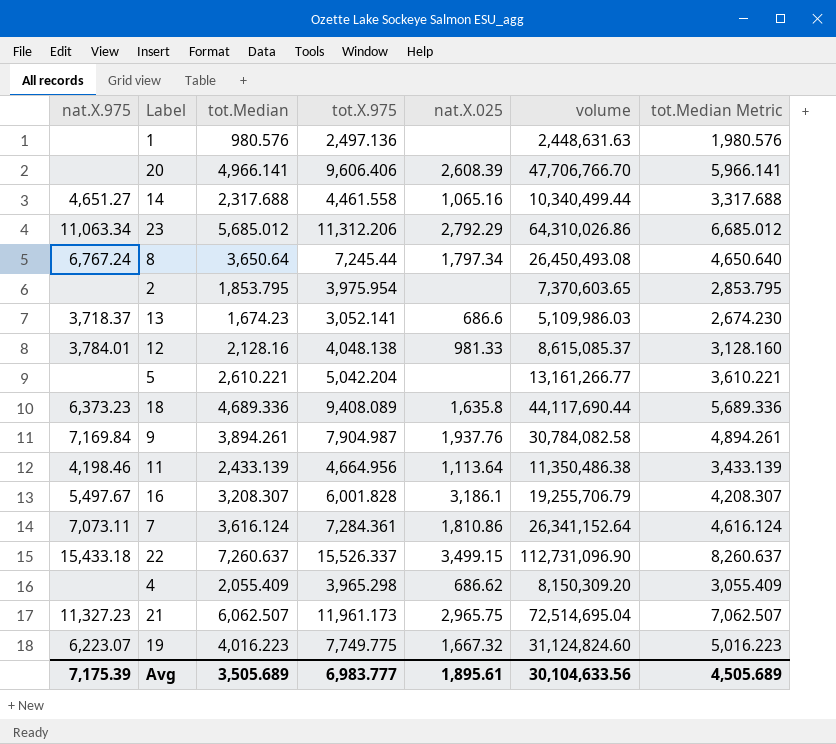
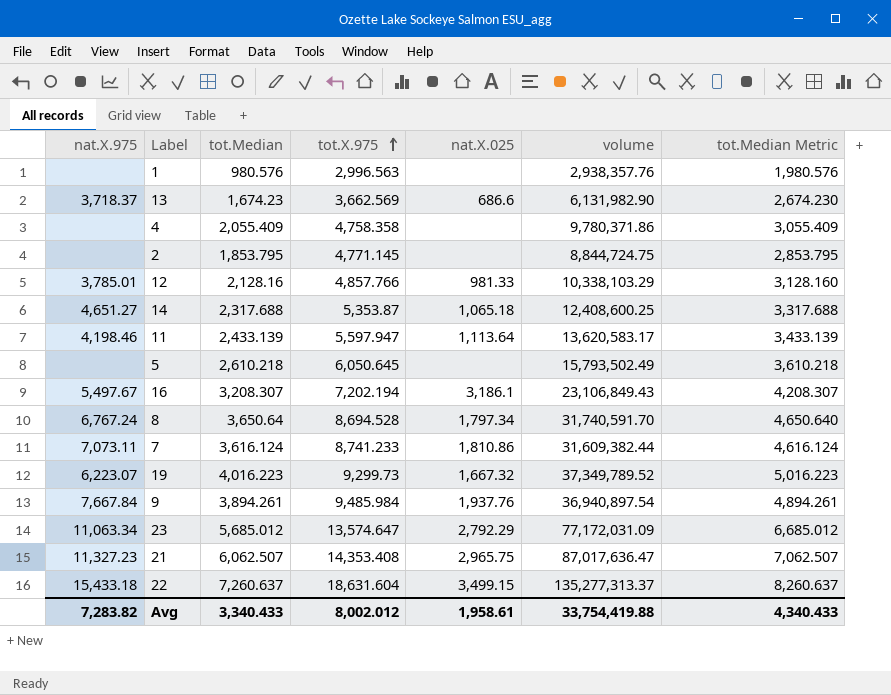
row order: none -> tot.X.975 ascending
row 20: none | 4,966.141 | 9,606.406 | 2,608.39 | 47,706,766.70 | 5,966.141 -> none
row 18: 6,373.23 | 4,689.336 | 9,408.089 | 1,635.8 | 44,117,690.44 | 5,689.336 -> none
1 | tot.X.975: 2,497.136 -> 2,996.563
1 | volume: 2,448,631.63 -> 2,938,357.76
13 | tot.X.975: 3,052.141 -> 3,662.569
13 | volume: 5,109,986.03 -> 6,131,982.90
4 | tot.X.975: 3,965.298 -> 4,758.358
4 | nat.X.025: 686.62 -> none
4 | volume: 8,150,309.20 -> 9,780,371.86
2 | tot.X.975: 3,975.954 -> 4,771.145
2 | volume: 7,370,603.65 -> 8,844,724.75
12 | nat.X.975: 3,784.01 -> 3,785.01
12 | tot.X.975: 4,048.138 -> 4,857.766
12 | volume: 8,615,085.37 -> 10,338,103.29
14 | tot.X.975: 4,461.558 -> 5,353.87
14 | nat.X.025: 1,065.16 -> 1,065.18
14 | volume: 10,340,499.44 -> 12,408,600.25
11 | tot.X.975: 4,664.956 -> 5,597.947
11 | volume: 11,350,486.38 -> 13,620,583.17
5 | tot.Median: 2,610.221 -> 2,610.218
5 | tot.X.975: 5,042.204 -> 6,050.645
5 | volume: 13,161,266.77 -> 15,793,502.49
5 | tot.Median Metric: 3,610.221 -> 3,610.218
16 | tot.X.975: 6,001.828 -> 7,202.194
16 | volume: 19,255,706.79 -> 23,106,849.43
8 | tot.X.975: 7,245.44 -> 8,694.528
8 | volume: 26,450,493.08 -> 31,740,591.70
7 | tot.X.975: 7,284.361 -> 8,741.233
7 | volume: 26,341,152.64 -> 31,609,382.44
19 | tot.X.975: 7,749.775 -> 9,299.73
19 | volume: 31,124,824.60 -> 37,349,789.52
9 | nat.X.975: 7,169.84 -> 7,667.84
9 | tot.X.975: 7,904.987 -> 9,485.984
9 | volume: 30,784,082.58 -> 36,940,897.54
23 | tot.X.975: 11,312.206 -> 13,574.647
23 | volume: 64,310,026.86 -> 77,172,031.09
21 | tot.X.975: 11,961.173 -> 14,353.408
21 | volume: 72,514,695.04 -> 87,017,636.47
22 | tot.X.975: 15,526.337 -> 18,631.604
22 | volume: 112,731,096.90 -> 135,277,313.37
Avg | nat.X.975: 7,175.39 -> 7,283.82
Avg | tot.Median: 3,505.689 -> 3,340.433
Avg | tot.X.975: 6,983.777 -> 8,002.012
Avg | nat.X.025: 1,895.61 -> 1,958.61
Avg | volume: 30,104,633.56 -> 33,754,419.88
Avg | tot.Median Metric: 4,505.689 -> 4,340.433

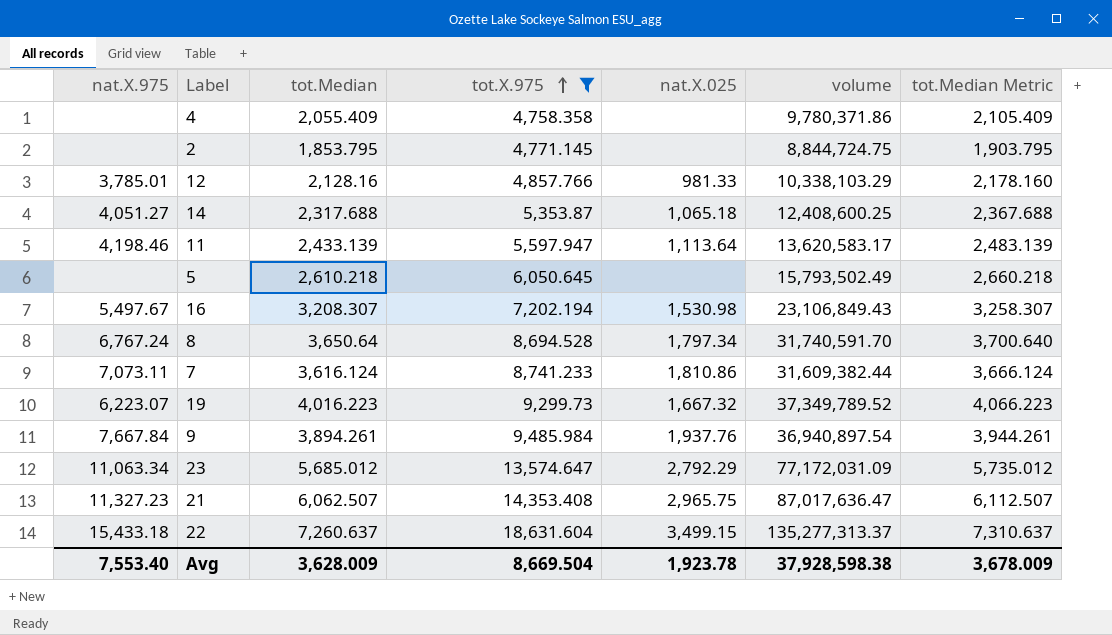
filter: none -> tot.X.975 >= 4,758.358
column tot.Median Metric | formula: [tot.Median] + 1000 -> [tot.Median] + 50
14 | nat.X.975: 4,651.27 -> 4,051.27
16 | nat.X.025: 3,186.1 -> 1,530.98
Avg | nat.X.975: 7,283.82 -> 7,553.40
Avg | tot.Median: 3,340.433 -> 3,628.009
Avg | tot.X.975: 8,002.012 -> 8,669.504
Avg | nat.X.025: 1,958.61 -> 1,923.78
Avg | volume: 33,754,419.88 -> 37,928,598.38
Avg | tot.Median Metric: 4,340.433 -> 3,678.009

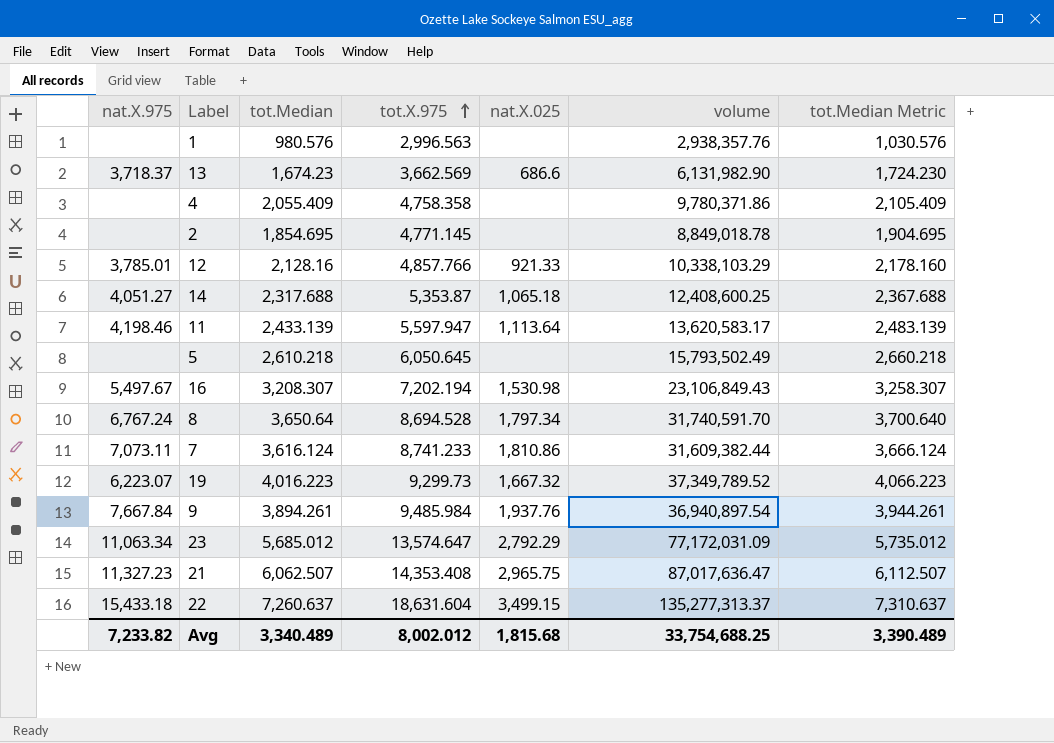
filter: tot.X.975 >= 4,758.358 -> none
2 | tot.Median: 1,853.795 -> 1,854.695
2 | volume: 8,844,724.75 -> 8,849,018.78
2 | tot.Median Metric: 1,903.795 -> 1,904.695
12 | nat.X.025: 981.33 -> 921.33
Avg | nat.X.975: 7,553.40 -> 7,233.82
Avg | tot.Median: 3,628.009 -> 3,340.489
Avg | tot.X.975: 8,669.504 -> 8,002.012
Avg | nat.X.025: 1,923.78 -> 1,815.68
Avg | volume: 37,928,598.38 -> 33,754,688.25
Avg | tot.Median Metric: 3,678.009 -> 3,390.489

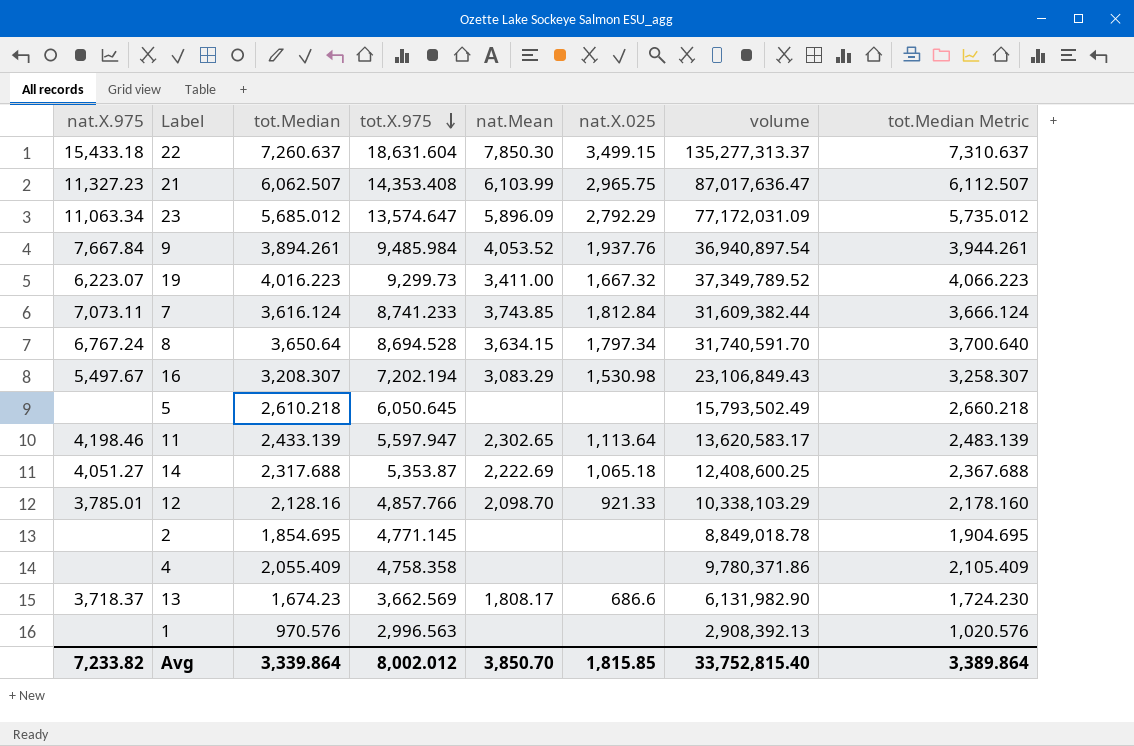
row order: tot.X.975 ascending -> tot.X.975 descending
column nat.Mean | position: none -> 5
7 | nat.X.025: 1,810.86 -> 1,812.84
1 | tot.Median: 980.576 -> 970.576
1 | volume: 2,938,357.76 -> 2,908,392.13
1 | tot.Median Metric: 1,030.576 -> 1,020.576
Avg | tot.Median: 3,340.489 -> 3,339.864
Avg | nat.X.025: 1,815.68 -> 1,815.85
Avg | volume: 33,754,688.25 -> 33,752,815.40
Avg | tot.Median Metric: 3,390.489 -> 3,389.864

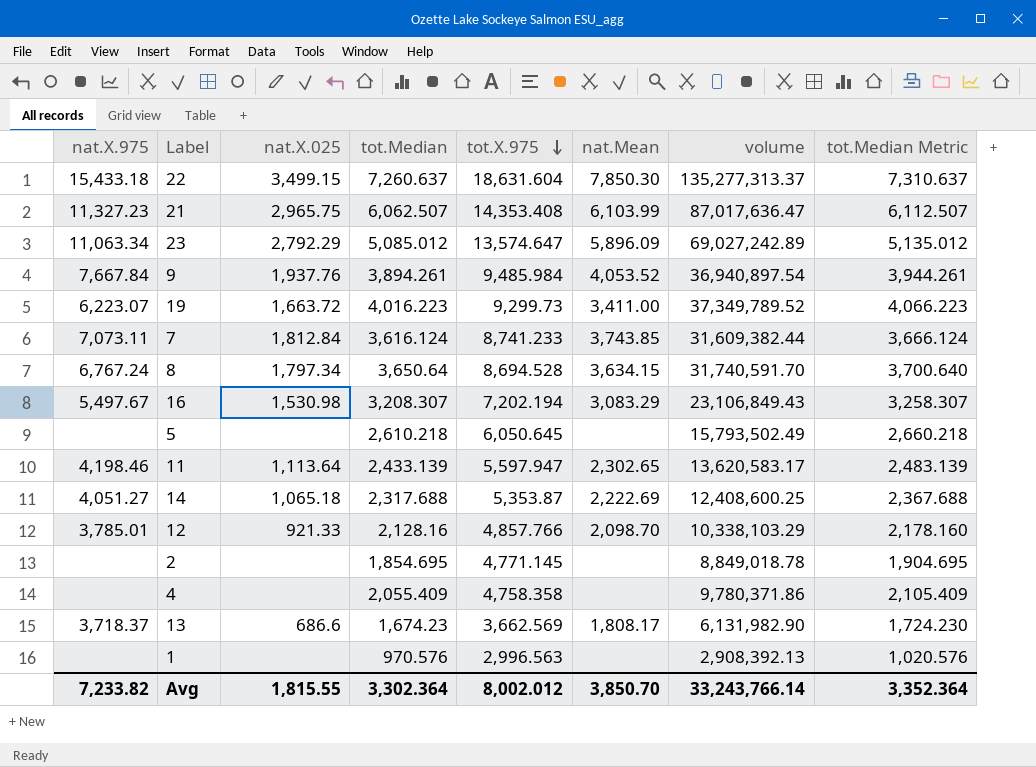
column nat.X.025 | position: 6 -> 3
23 | tot.Median: 5,685.012 -> 5,085.012
23 | volume: 77,172,031.09 -> 69,027,242.89
23 | tot.Median Metric: 5,735.012 -> 5,135.012
19 | nat.X.025: 1,667.32 -> 1,663.72
Avg | nat.X.025: 1,815.85 -> 1,815.55
Avg | tot.Median: 3,339.864 -> 3,302.364
Avg | volume: 33,752,815.40 -> 33,243,766.14
Avg | tot.Median Metric: 3,389.864 -> 3,352.364

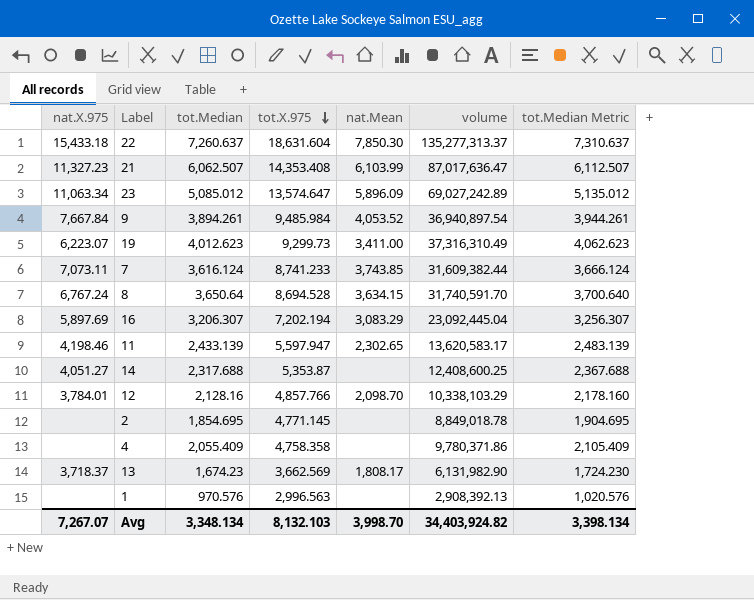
column nat.X.025 | position: 3 -> none
row 5: none | none | 2,610.218 | 6,050.645 | none | 15,793,502.49 | 2,660.218 -> none
19 | tot.Median: 4,016.223 -> 4,012.623
19 | volume: 37,349,789.52 -> 37,316,310.49
19 | tot.Median Metric: 4,066.223 -> 4,062.623
16 | nat.X.975: 5,497.67 -> 5,897.69
16 | tot.Median: 3,208.307 -> 3,206.307
16 | volume: 23,106,849.43 -> 23,092,445.04
16 | tot.Median Metric: 3,258.307 -> 3,256.307
14 | nat.Mean: 2,222.69 -> none
12 | nat.X.975: 3,785.01 -> 3,784.01
Avg | nat.X.975: 7,233.82 -> 7,267.07
Avg | tot.Median: 3,302.364 -> 3,348.134
Avg | tot.X.975: 8,002.012 -> 8,132.103
Avg | nat.Mean: 3,850.70 -> 3,998.70
Avg | volume: 33,243,766.14 -> 34,403,924.82
Avg | tot.Median Metric: 3,352.364 -> 3,398.134

